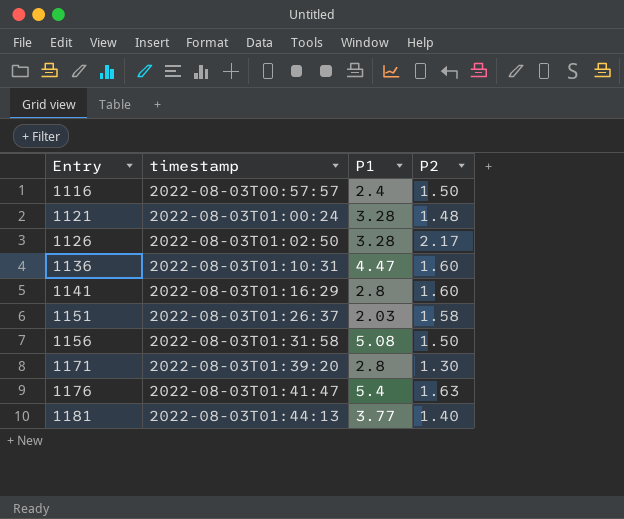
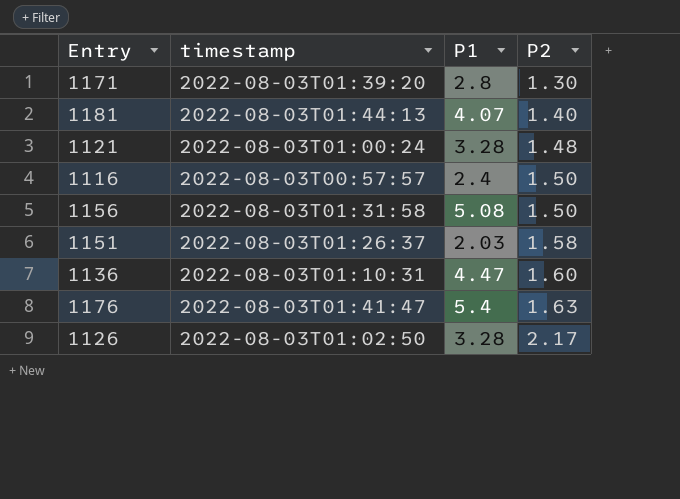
row order: Entry ascending -> P2 ascending
row 1141: 2022-08-03T01:16:29 | 2.8 | 1.60 -> none
1181 | P1: 3.77 -> 4.07

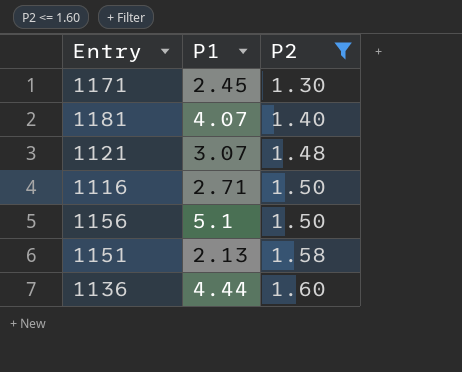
filter: none -> P2 <= 1.60
column timestamp | position: 2 -> none
1171 | P1: 2.8 -> 2.45
1121 | P1: 3.28 -> 3.07
1116 | P1: 2.4 -> 2.71
1156 | P1: 5.08 -> 5.1
1151 | P1: 2.03 -> 2.13
1136 | P1: 4.47 -> 4.44

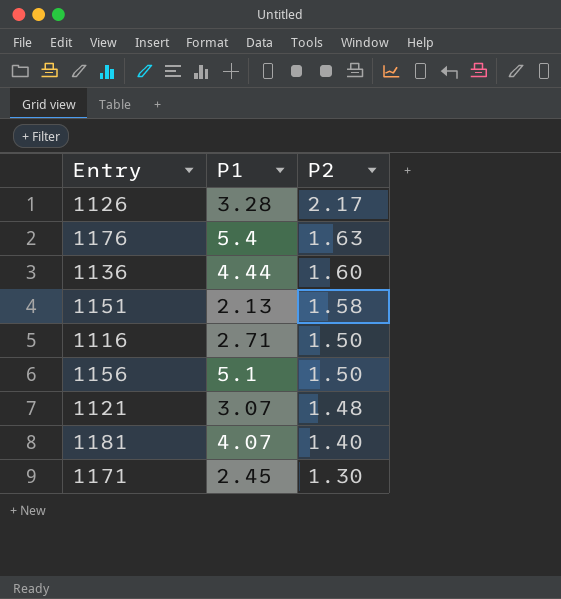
filter: P2 <= 1.60 -> none
row order: P2 ascending -> P2 descending

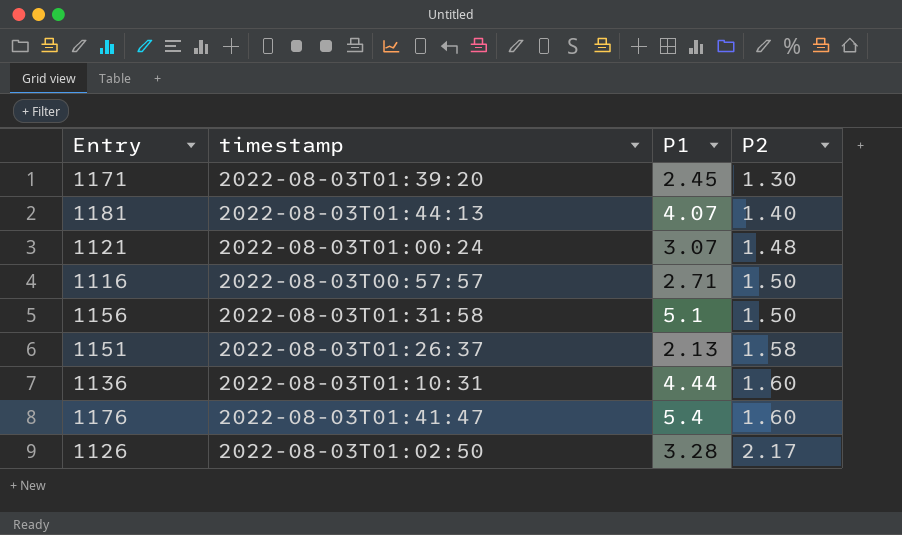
row order: P2 descending -> P2 ascending
column timestamp | position: none -> 2
1176 | P2: 1.63 -> 1.60

